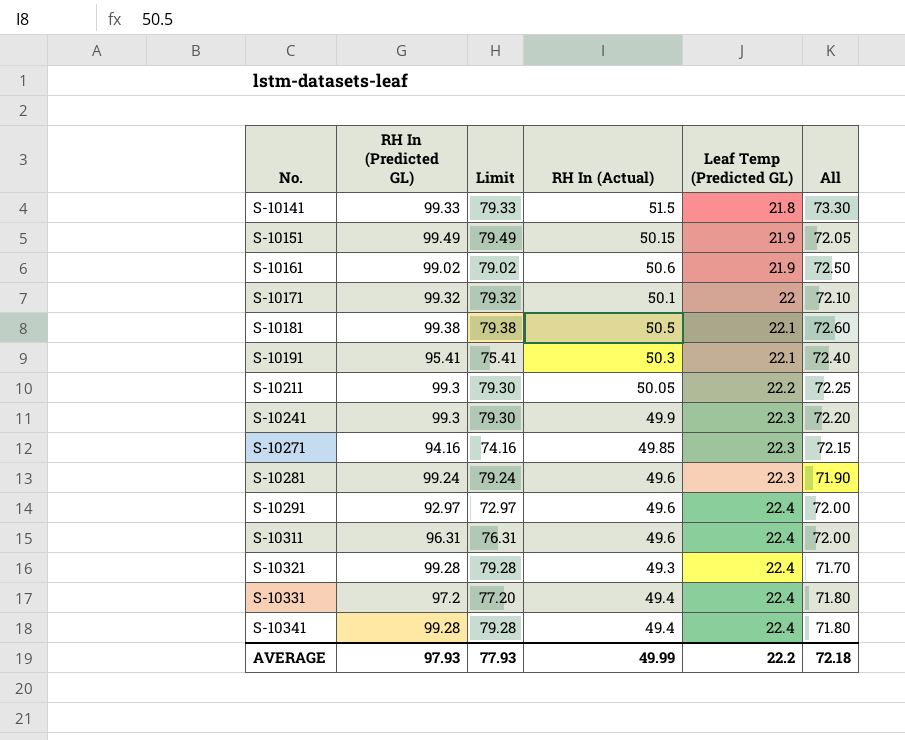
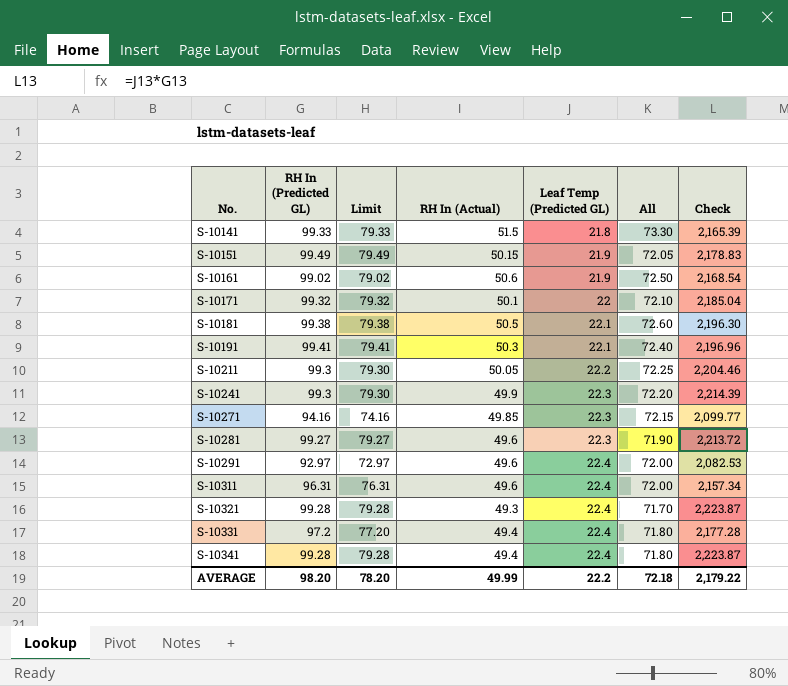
column Check | formula: none -> [RH In (Predicted GL)] * [Leaf Temp (Predicted GL)]
S-10191 | RH In (Predicted GL): 95.41 -> 99.41
S-10191 | Limit: 75.41 -> 79.41
S-10281 | RH In (Predicted GL): 99.24 -> 99.27
S-10281 | Limit: 79.24 -> 79.27
AVERAGE | RH In (Predicted GL): 97.93 -> 98.20
AVERAGE | Limit: 77.93 -> 78.20

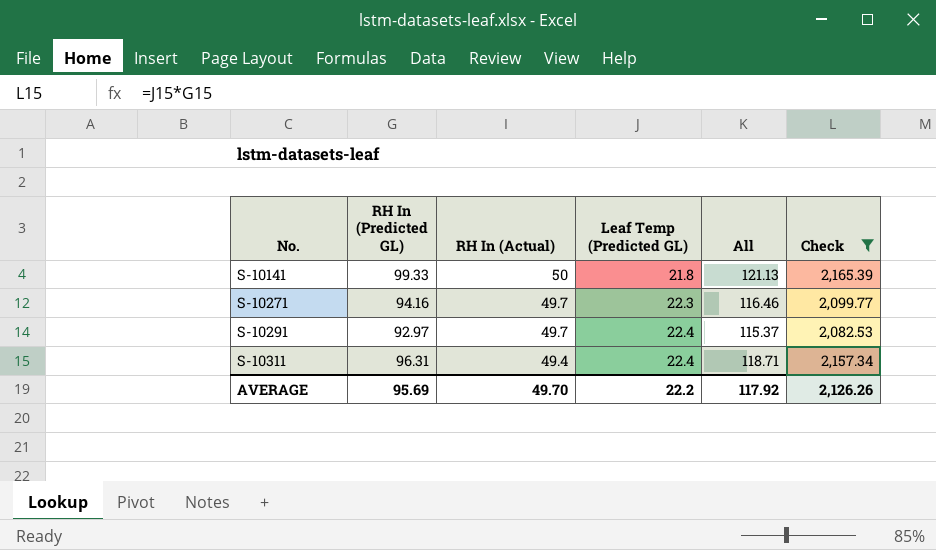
filter: none -> Check <= 2,165.39
column Limit | formula: [RH In (Predicted GL)] - 20 -> none
column All | formula: [RH In (Actual)] + [Leaf Temp (Predicted GL)] -> [RH In (Predicted GL)] + [Leaf Temp (Predicted GL)]
S-10141 | RH In (Actual): 51.5 -> 50
S-10271 | RH In (Actual): 49.85 -> 49.7
S-10291 | RH In (Actual): 49.6 -> 49.7
S-10311 | RH In (Actual): 49.6 -> 49.4
AVERAGE | RH In (Predicted GL): 98.20 -> 95.69
AVERAGE | RH In (Actual): 49.99 -> 49.70
AVERAGE | All: 72.18 -> 117.92
AVERAGE | Check: 2,179.22 -> 2,126.26

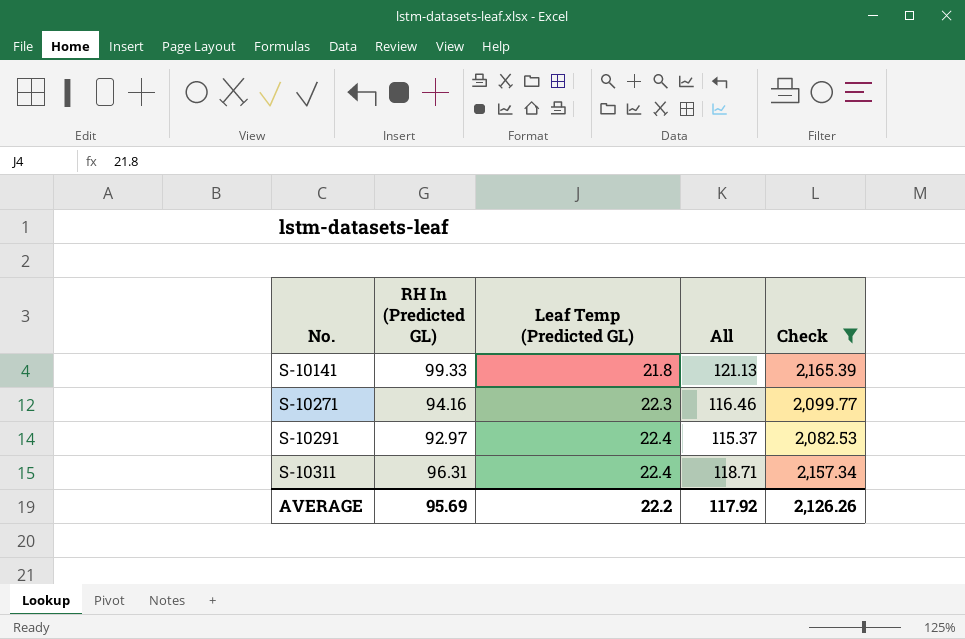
column RH In (Actual) | position: 3 -> none

